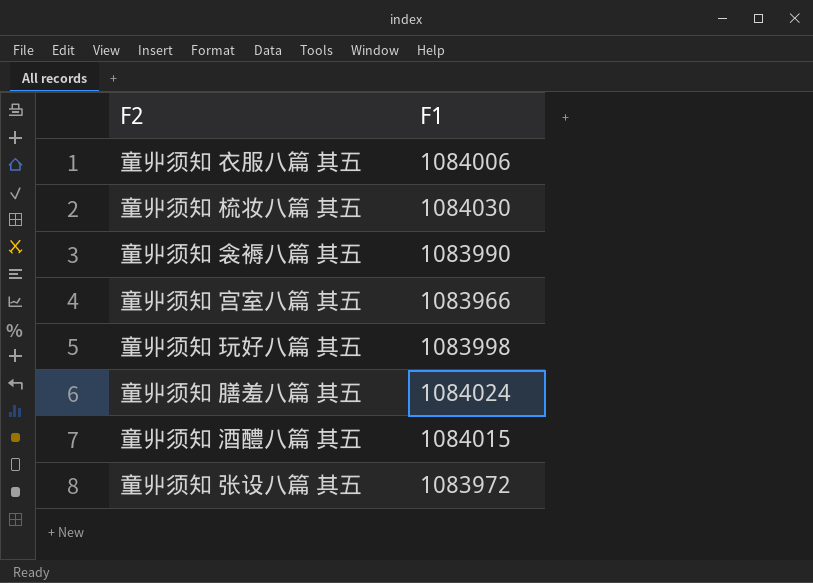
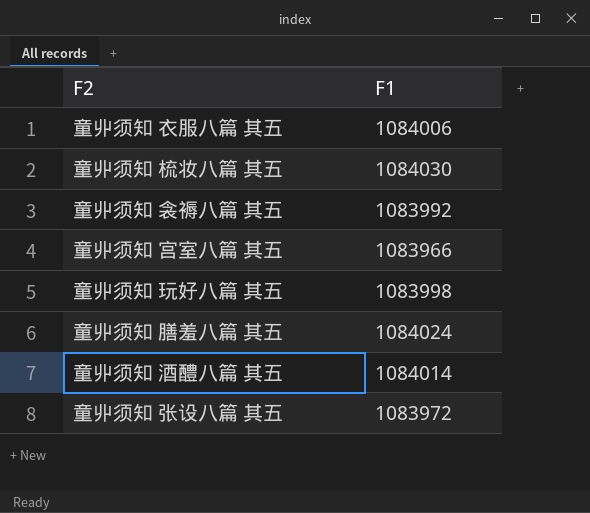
童丱须知 衾褥八篇 其五 | F1: 1083990 -> 1083992
童丱须知 酒醴八篇 其五 | F1: 1084015 -> 1084014

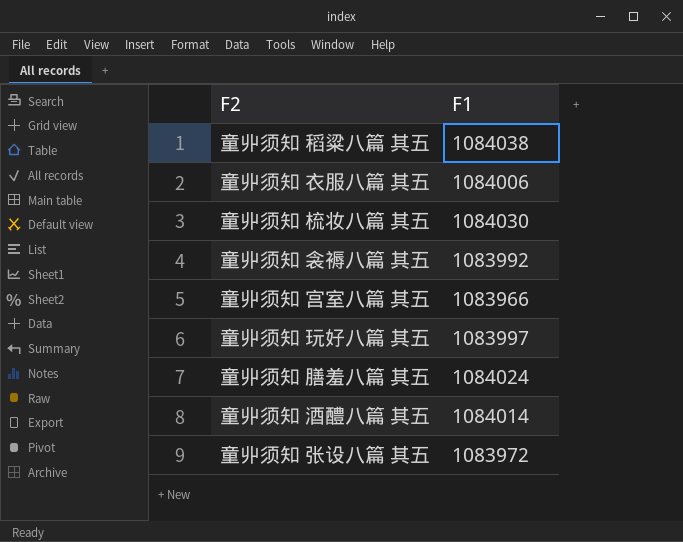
row 童丱须知 稻粱八篇 其五: none -> 1084038
童丱须知 玩好八篇 其五 | F1: 1083998 -> 1083997

